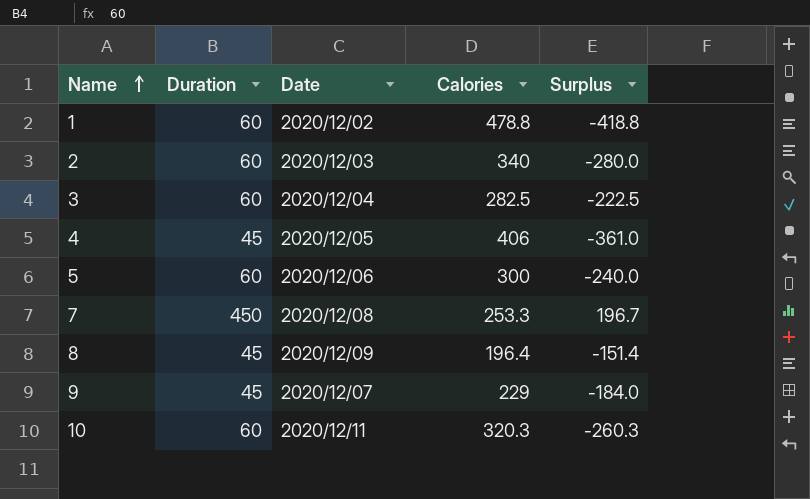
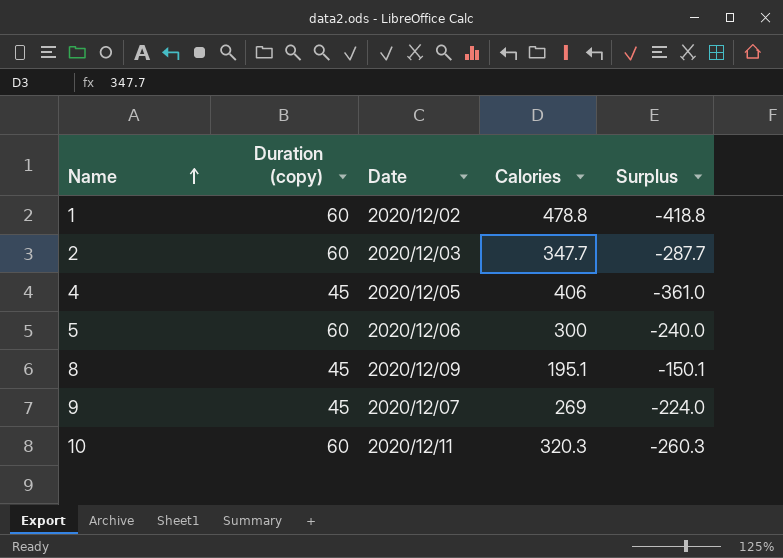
column name: Duration -> Duration (copy)
row 3: 60 | 2020/12/04 | 282.5 | -222.5 -> none
row 7: 450 | 2020/12/08 | 253.3 | 196.7 -> none
2 | Calories: 340 -> 347.7
2 | Surplus: -280.0 -> -287.7
8 | Calories: 196.4 -> 195.1
8 | Surplus: -151.4 -> -150.1
9 | Calories: 229 -> 269
9 | Surplus: -184.0 -> -224.0

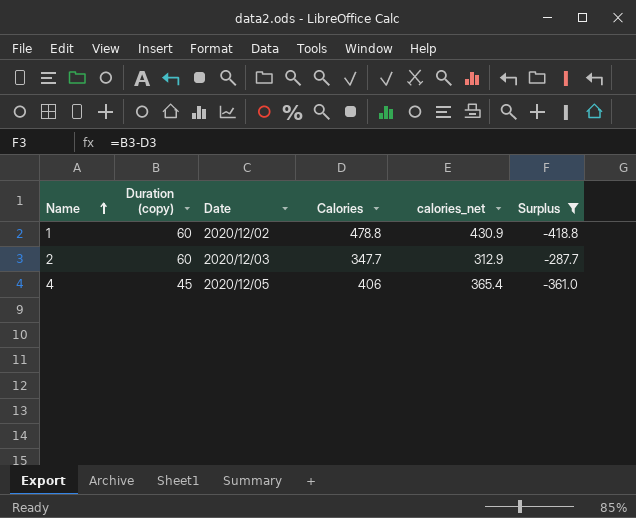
filter: none -> Surplus <= -287.7
column calories_net | formula: none -> [Calories] * 0.9

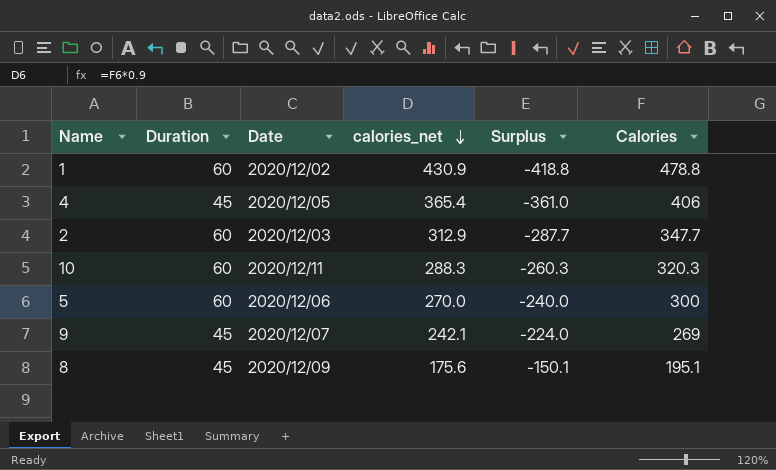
filter: Surplus <= -287.7 -> none
row order: Name ascending -> calories_net descending
column name: Duration (copy) -> Duration
column Calories | position: 4 -> 6

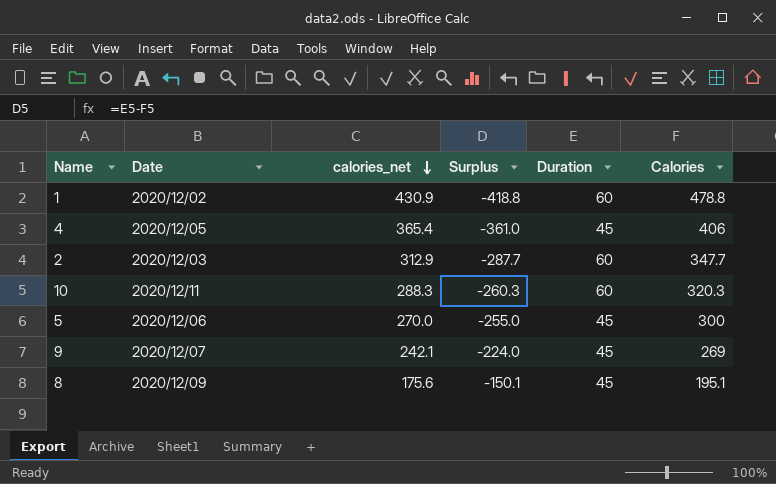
column Duration | position: 2 -> 5
5 | Surplus: -240.0 -> -255.0
5 | Duration: 60 -> 45

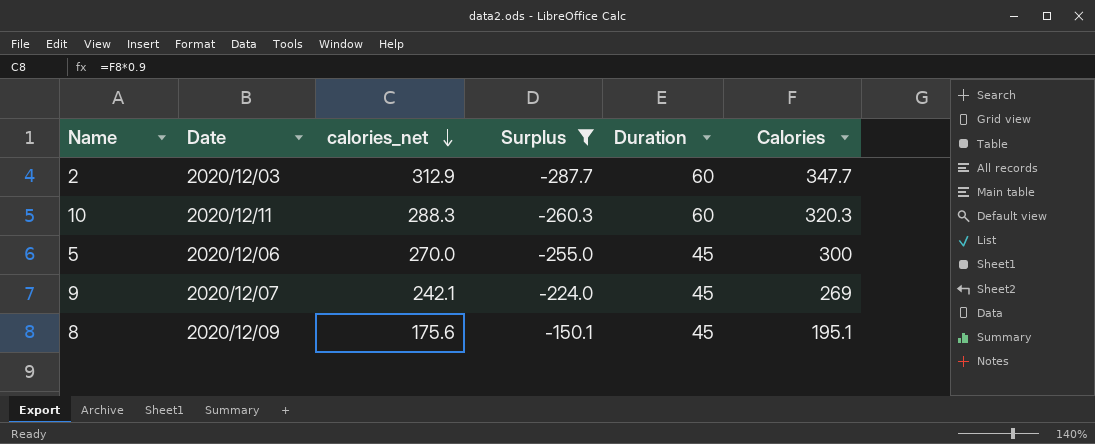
filter: none -> Surplus >= -287.7

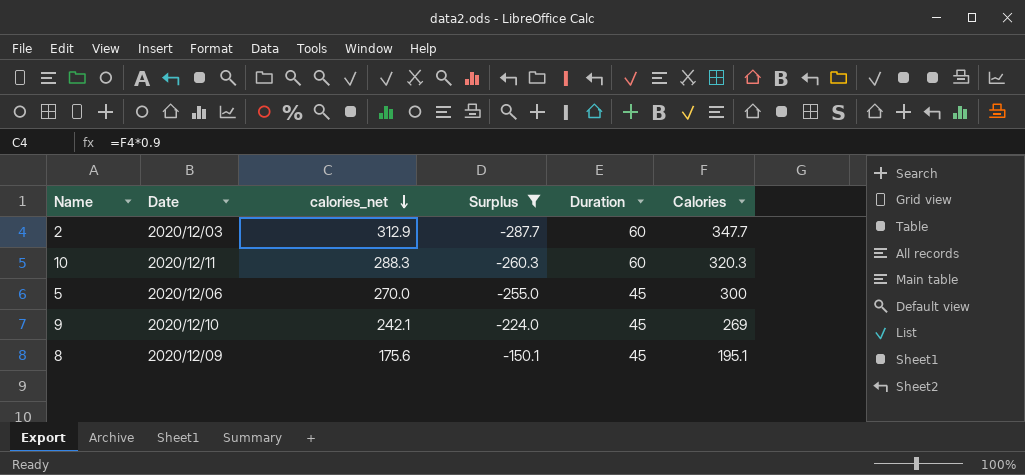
9 | Date: 2020/12/07 -> 2020/12/10

